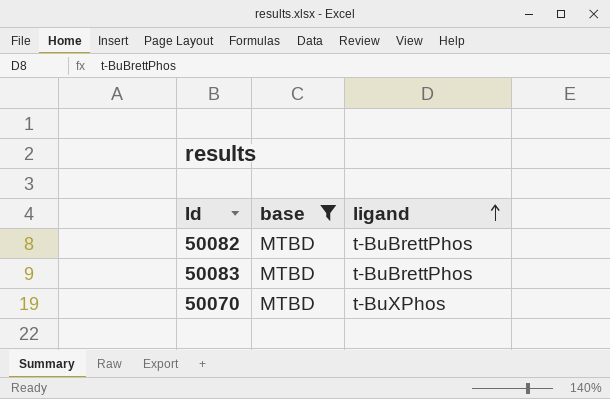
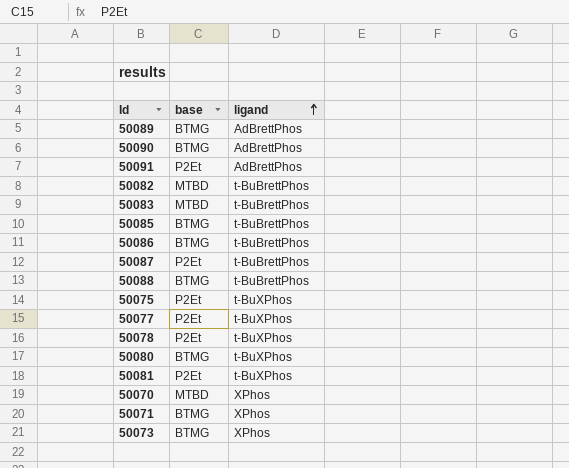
filter: base = MTBD -> none
50070 | ligand: t-BuXPhos -> XPhos

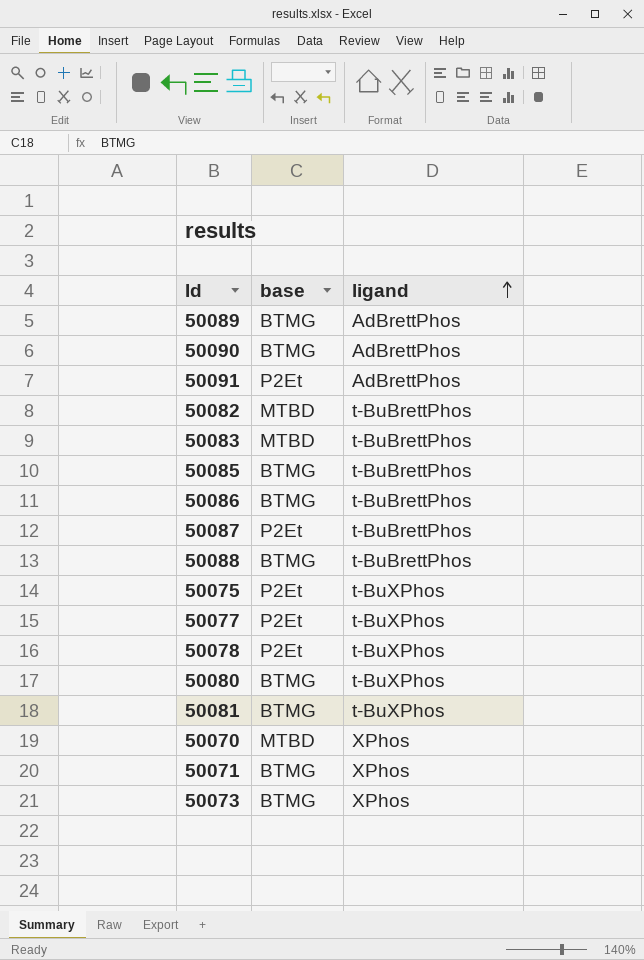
50081 | base: P2Et -> BTMG

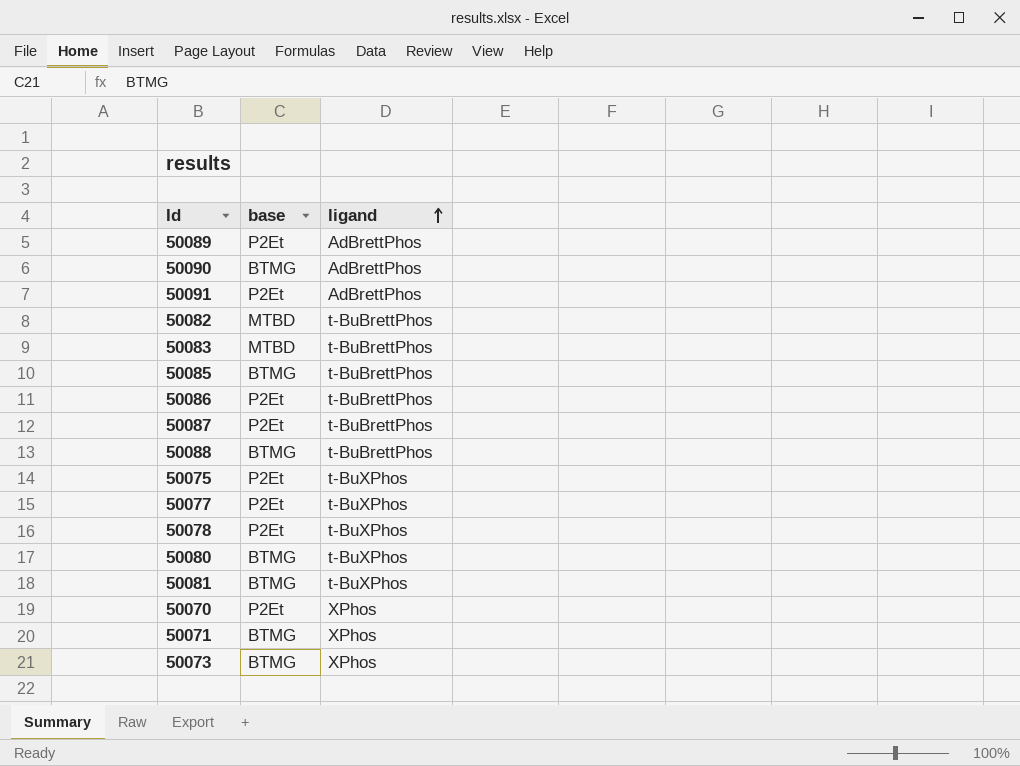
50089 | base: BTMG -> P2Et
50086 | base: BTMG -> P2Et
50070 | base: MTBD -> P2Et

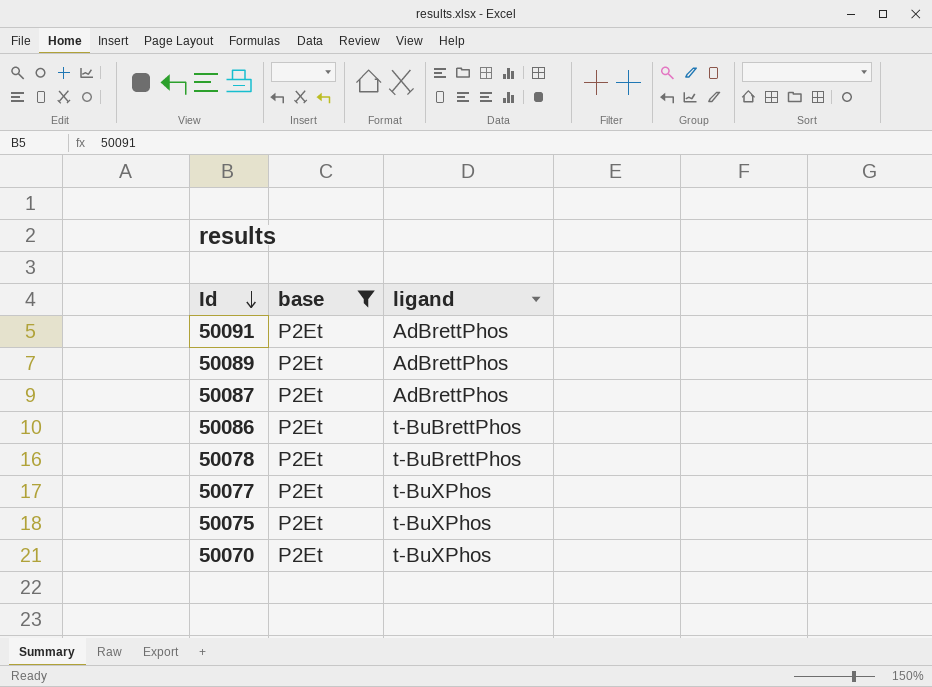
filter: none -> base = P2Et
row order: ligand ascending -> Id descending
50087 | ligand: t-BuBrettPhos -> AdBrettPhos
50078 | ligand: t-BuXPhos -> t-BuBrettPhos
50070 | ligand: XPhos -> t-BuXPhos

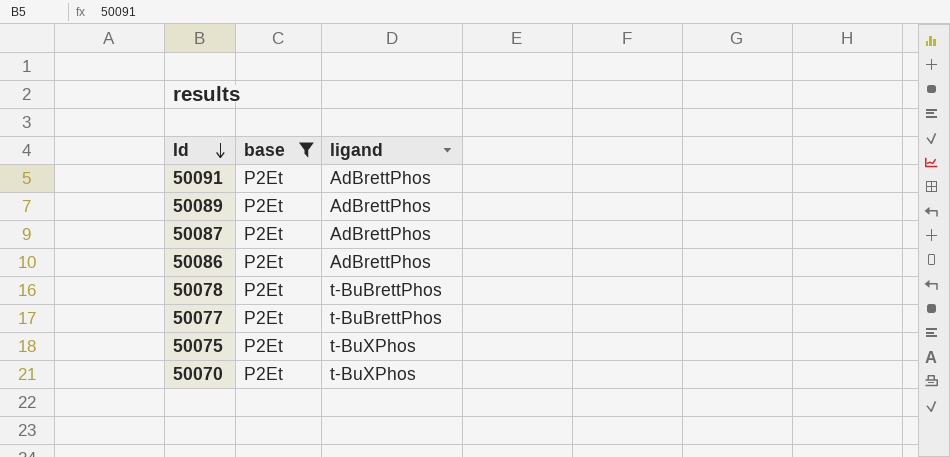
50086 | ligand: t-BuBrettPhos -> AdBrettPhos
50077 | ligand: t-BuXPhos -> t-BuBrettPhos

